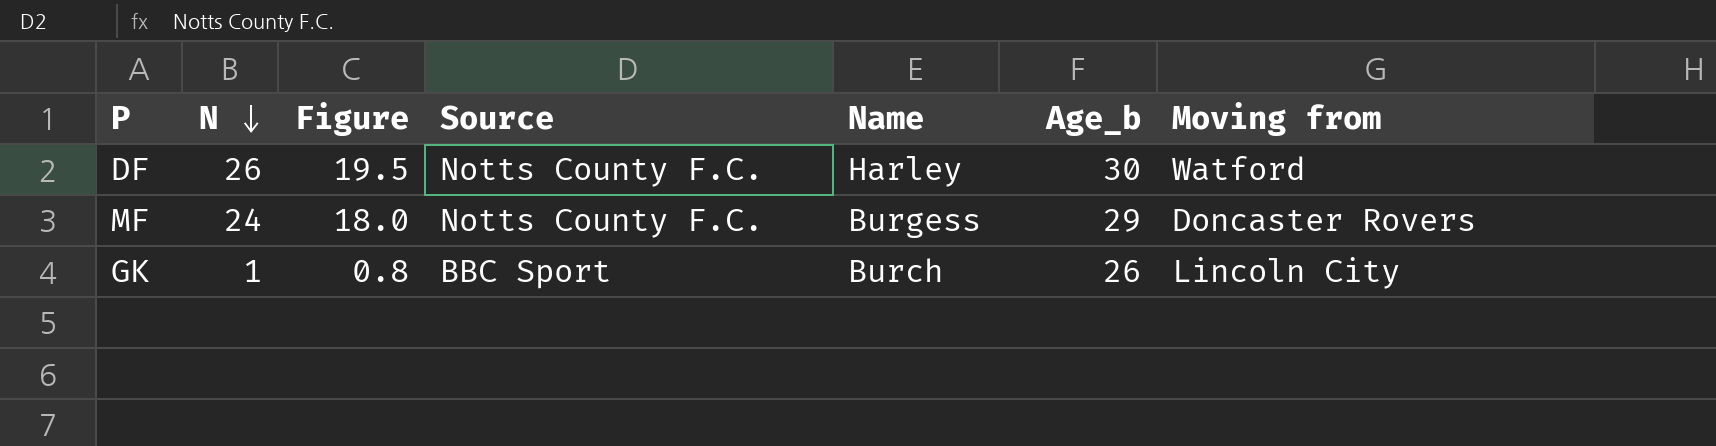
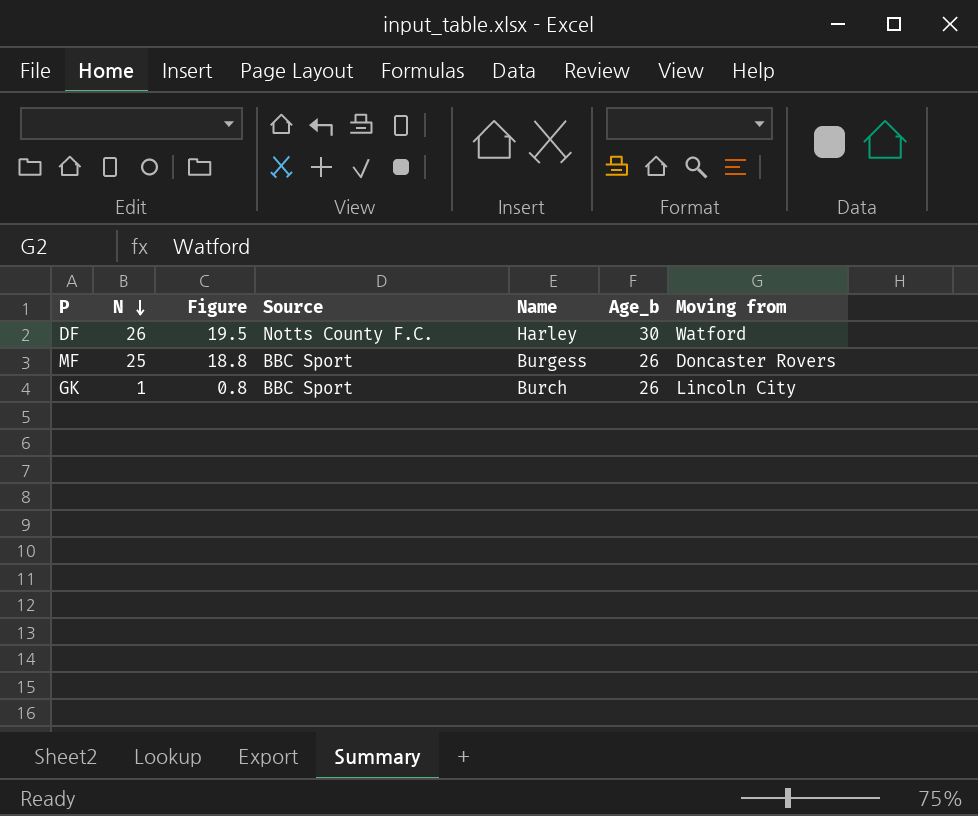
MF | N: 24 -> 25
MF | Figure: 18.0 -> 18.8
MF | Source: Notts County F.C. -> BBC Sport
MF | Age_b: 29 -> 26

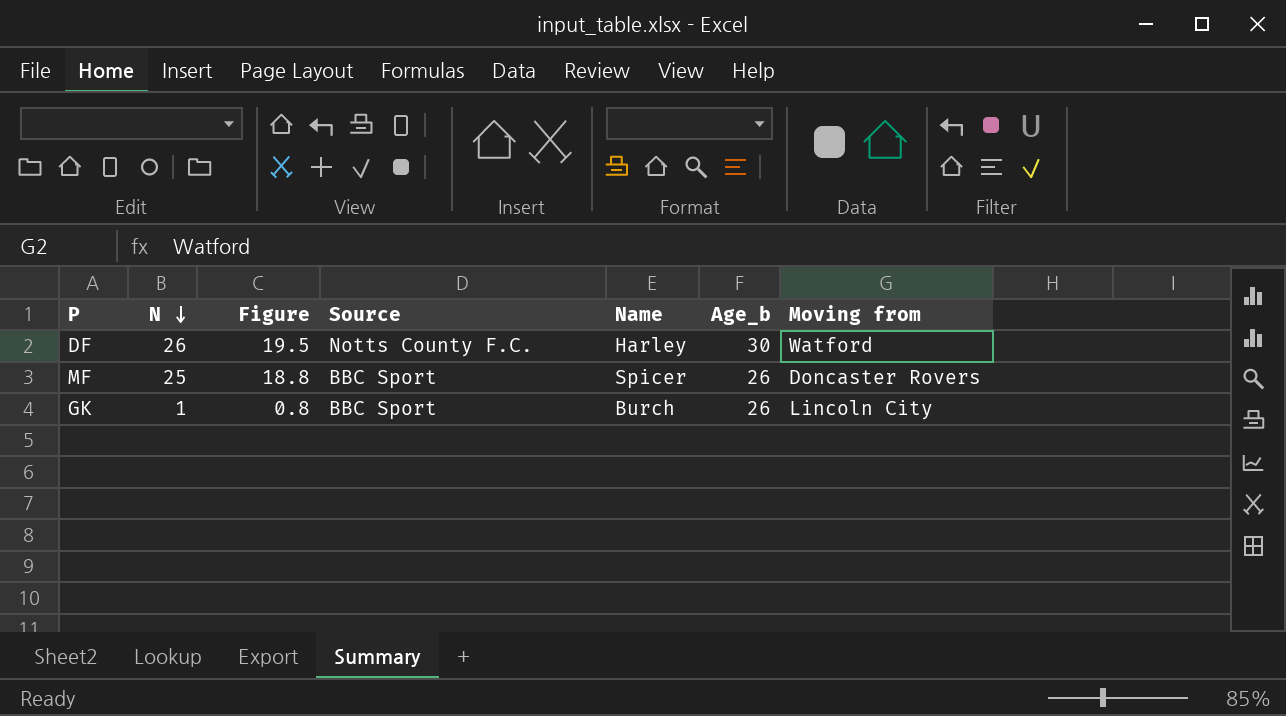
MF | Name: Burgess -> Spicer

